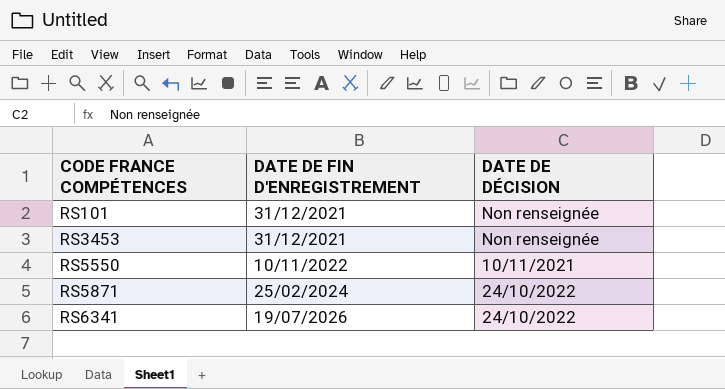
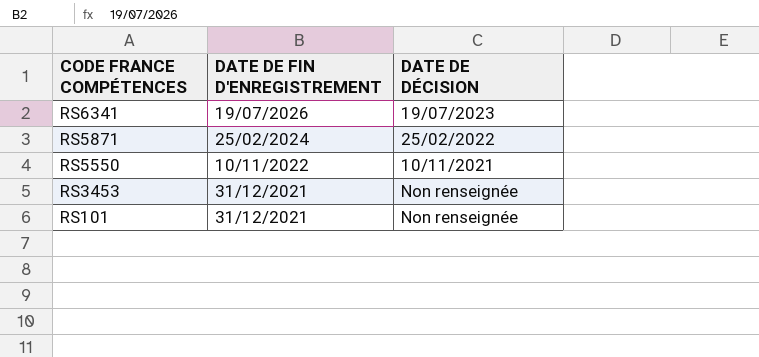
row order: CODE FRANCE COMPÉTENCES ascending -> CODE FRANCE COMPÉTENCES descending
RS6341 | DATE DE DÉCISION: 24/10/2022 -> 19/07/2023
RS5871 | DATE DE DÉCISION: 24/10/2022 -> 25/02/2022

